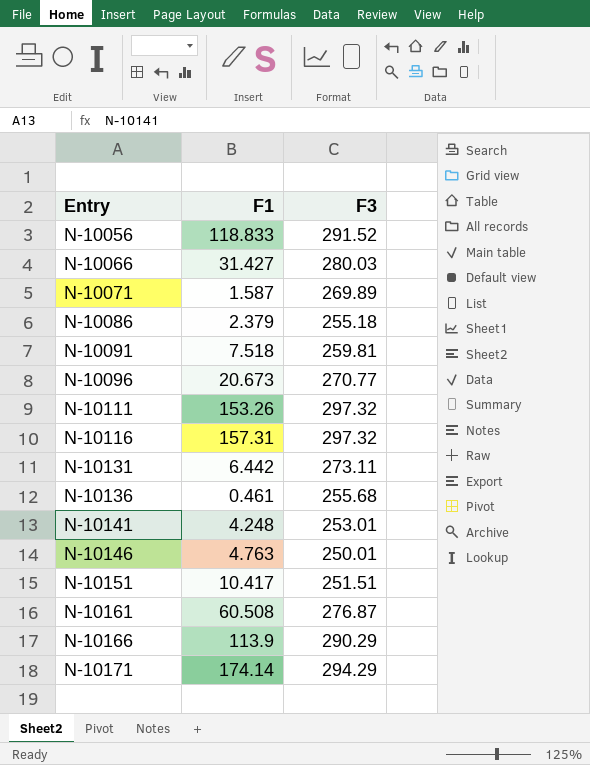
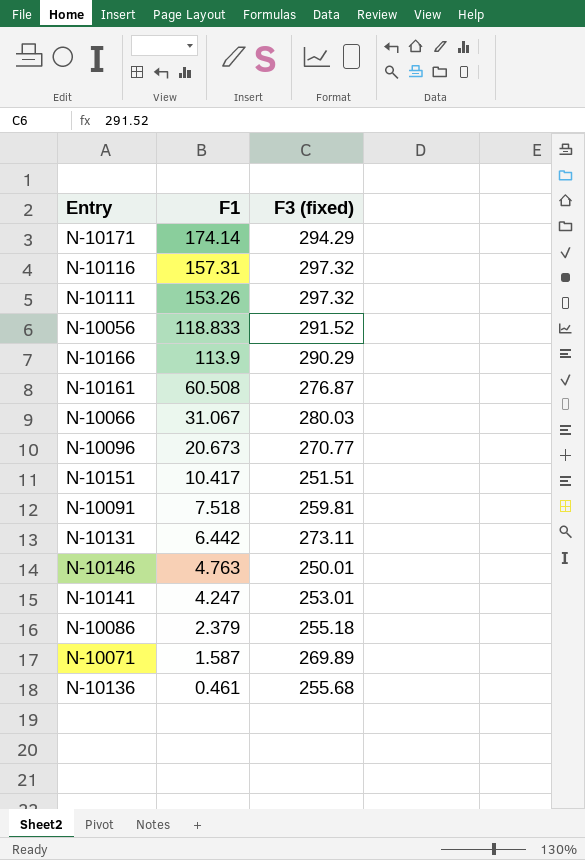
row order: Entry ascending -> F1 descending
column name: F3 -> F3 (fixed)
N-10066 | F1: 31.427 -> 31.067
N-10141 | F1: 4.248 -> 4.247

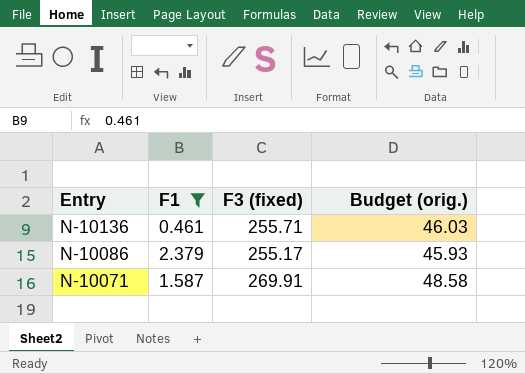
filter: none -> F1 <= 2.379
row order: F1 descending -> Entry descending
column Budget (orig.) | formula: none -> [F3 (fixed)] * 0.18
N-10136 | F3 (fixed): 255.68 -> 255.71
N-10086 | F3 (fixed): 255.18 -> 255.17
N-10071 | F3 (fixed): 269.89 -> 269.91

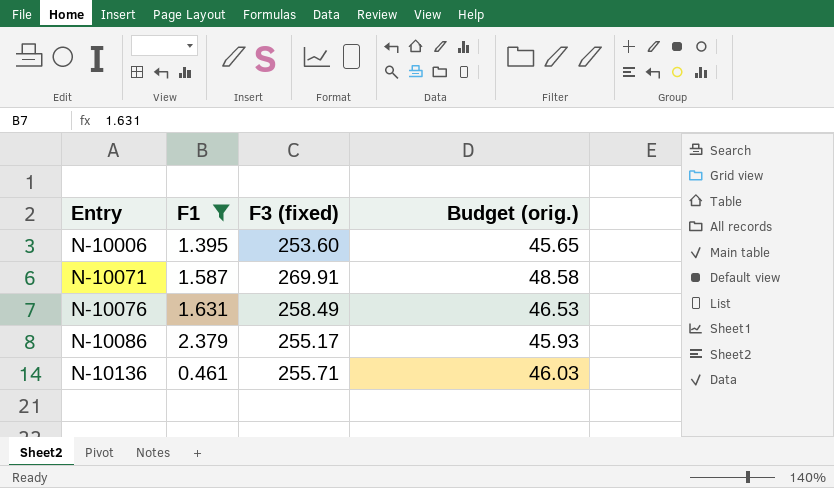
row order: Entry descending -> Entry ascending
row N-10006: none -> 1.395 | 253.60 | 45.65
row N-10076: none -> 1.631 | 258.49 | 46.53

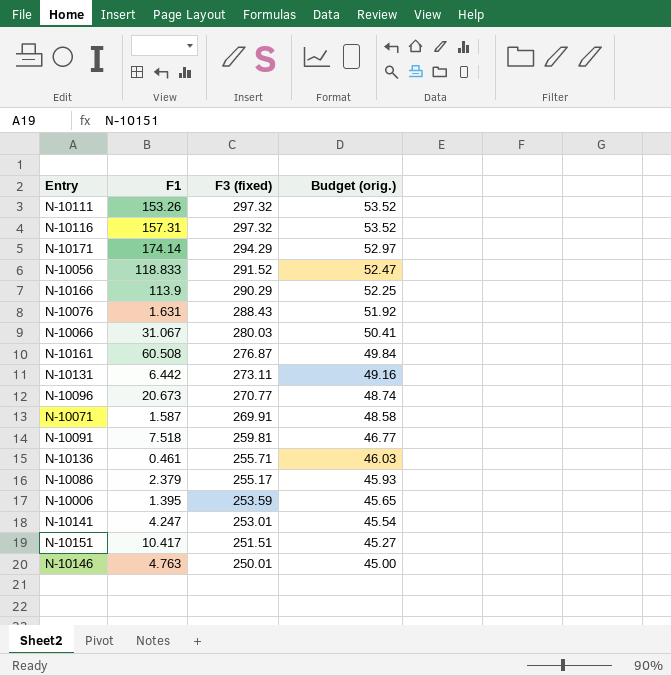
filter: F1 <= 2.379 -> none
row order: Entry ascending -> F3 (fixed) descending
N-10076 | F3 (fixed): 258.49 -> 288.43
N-10076 | Budget (orig.): 46.53 -> 51.92
N-10006 | F3 (fixed): 253.60 -> 253.59

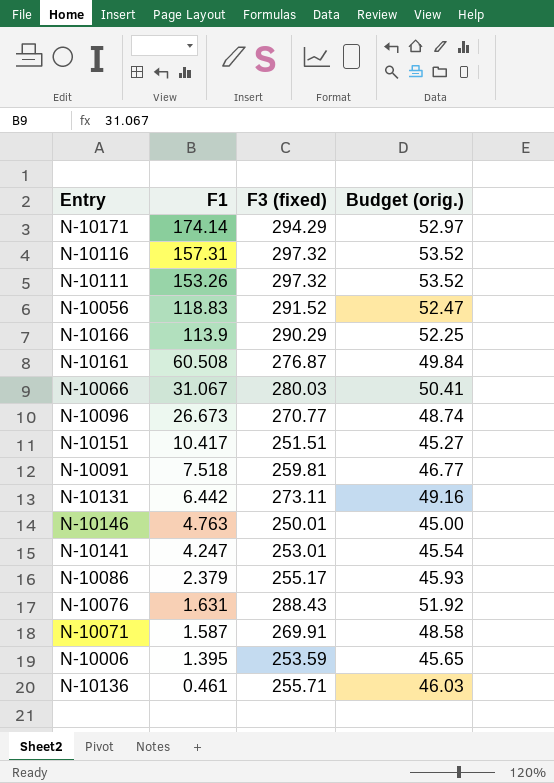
row order: F3 (fixed) descending -> F1 descending
N-10056 | F1: 118.833 -> 118.83
N-10096 | F1: 20.673 -> 26.673

